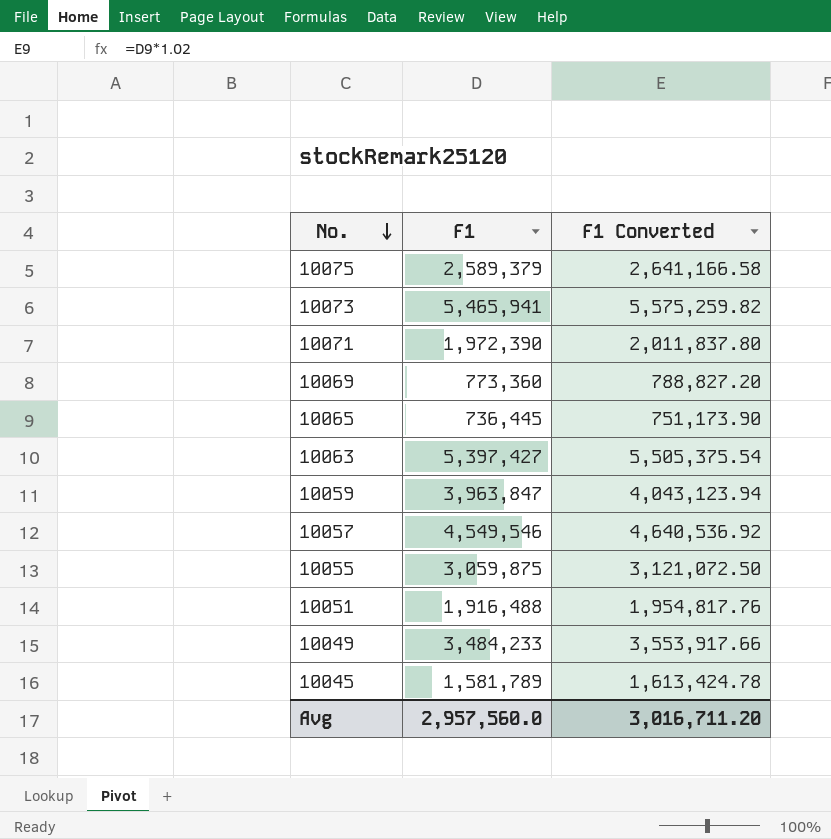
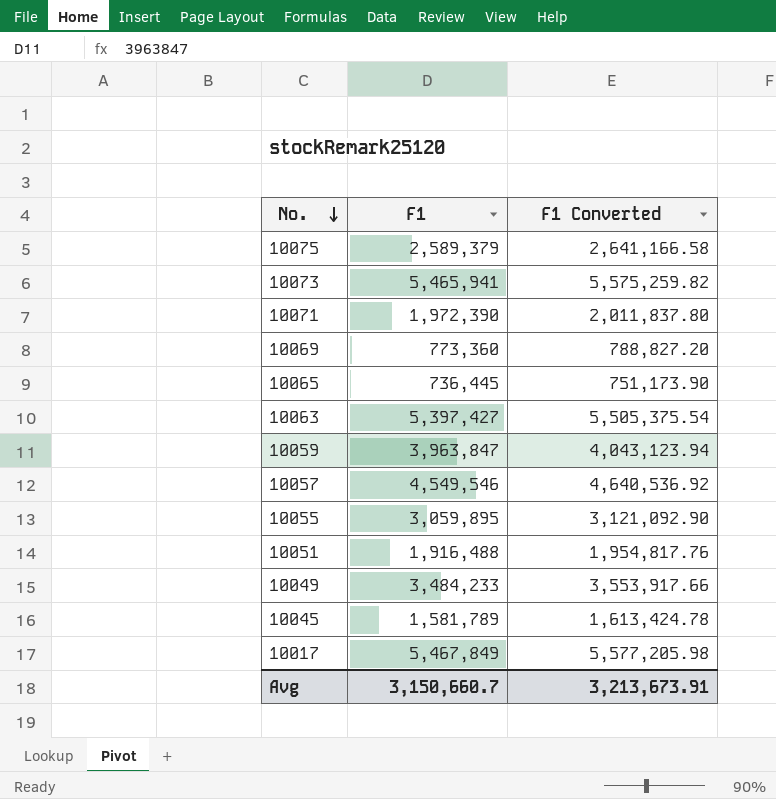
10055 | F1: 3,059,875 -> 3,059,895
10055 | F1 Converted: 3,121,072.50 -> 3,121,092.90
row 10017: none -> 5,467,849 | 5,577,205.98
Avg | F1: 2,957,560.0 -> 3,150,660.7
Avg | F1 Converted: 3,016,711.20 -> 3,213,673.91

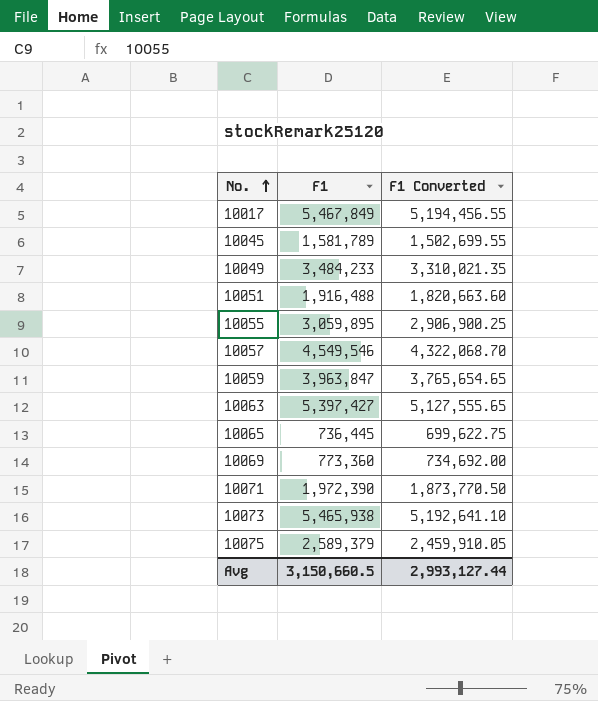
row order: No. descending -> No. ascending
column F1 Converted | formula: [F1] * 1.02 -> [F1] * 0.95
10073 | F1: 5,465,941 -> 5,465,938
Avg | F1: 3,150,660.7 -> 3,150,660.5
Avg | F1 Converted: 3,213,673.91 -> 2,993,127.44

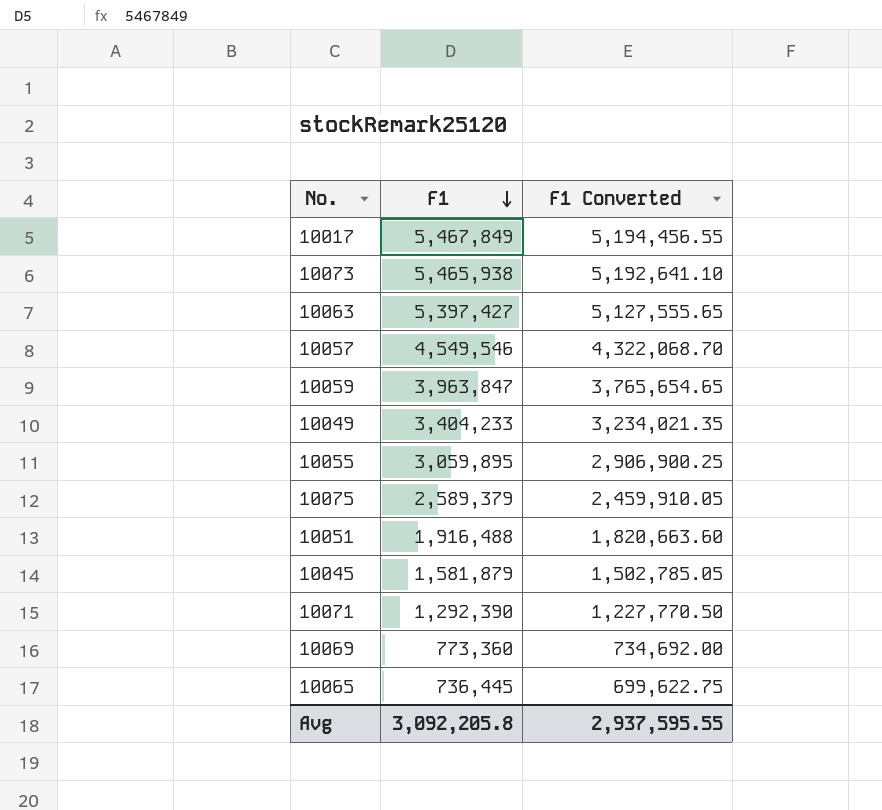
row order: No. ascending -> F1 descending
10049 | F1: 3,484,233 -> 3,404,233
10049 | F1 Converted: 3,310,021.35 -> 3,234,021.35
10045 | F1: 1,581,789 -> 1,581,879
10045 | F1 Converted: 1,502,699.55 -> 1,502,785.05
10071 | F1: 1,972,390 -> 1,292,390
10071 | F1 Converted: 1,873,770.50 -> 1,227,770.50
Avg | F1: 3,150,660.5 -> 3,092,205.8
Avg | F1 Converted: 2,993,127.44 -> 2,937,595.55

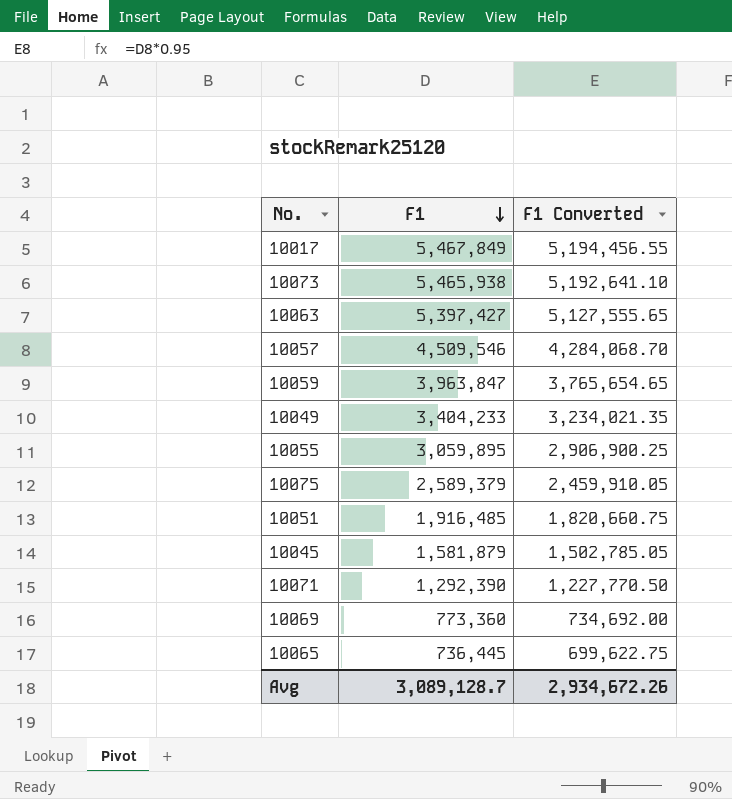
10057 | F1: 4,549,546 -> 4,509,546
10057 | F1 Converted: 4,322,068.70 -> 4,284,068.70
10051 | F1: 1,916,488 -> 1,916,485
10051 | F1 Converted: 1,820,663.60 -> 1,820,660.75
Avg | F1: 3,092,205.8 -> 3,089,128.7
Avg | F1 Converted: 2,937,595.55 -> 2,934,672.26

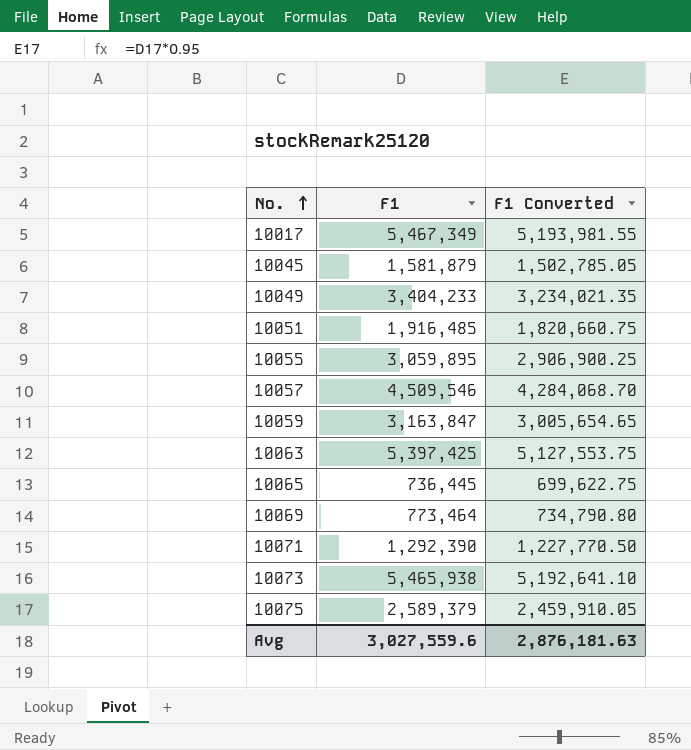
row order: F1 descending -> No. ascending
10017 | F1: 5,467,849 -> 5,467,349
10017 | F1 Converted: 5,194,456.55 -> 5,193,981.55
10059 | F1: 3,963,847 -> 3,163,847
10059 | F1 Converted: 3,765,654.65 -> 3,005,654.65
10063 | F1: 5,397,427 -> 5,397,425
10063 | F1 Converted: 5,127,555.65 -> 5,127,553.75
10069 | F1: 773,360 -> 773,464
10069 | F1 Converted: 734,692.00 -> 734,790.80
Avg | F1: 3,089,128.7 -> 3,027,559.6
Avg | F1 Converted: 2,934,672.26 -> 2,876,181.63

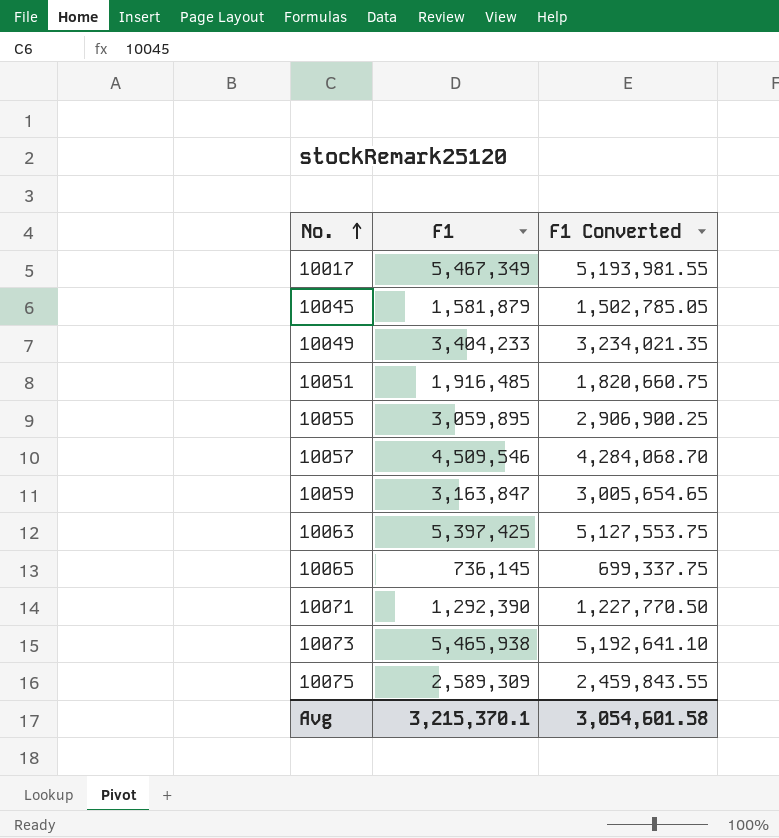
row 10069: 773,464 | 734,790.80 -> none
10065 | F1: 736,445 -> 736,145
10065 | F1 Converted: 699,622.75 -> 699,337.75
10075 | F1: 2,589,379 -> 2,589,309
10075 | F1 Converted: 2,459,910.05 -> 2,459,843.55
Avg | F1: 3,027,559.6 -> 3,215,370.1
Avg | F1 Converted: 2,876,181.63 -> 3,054,601.58

